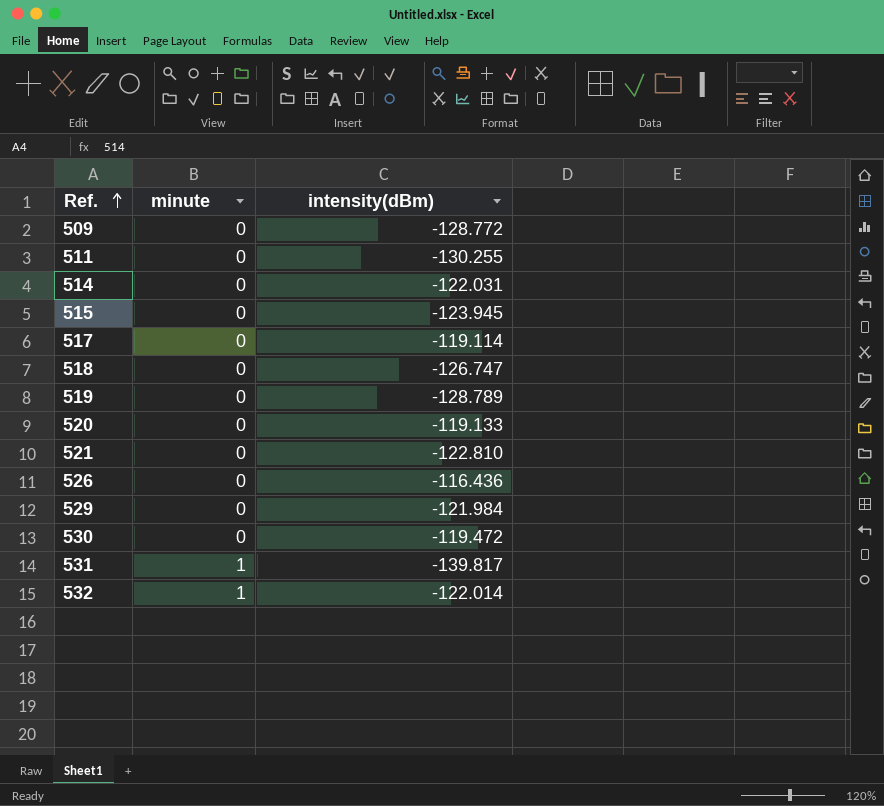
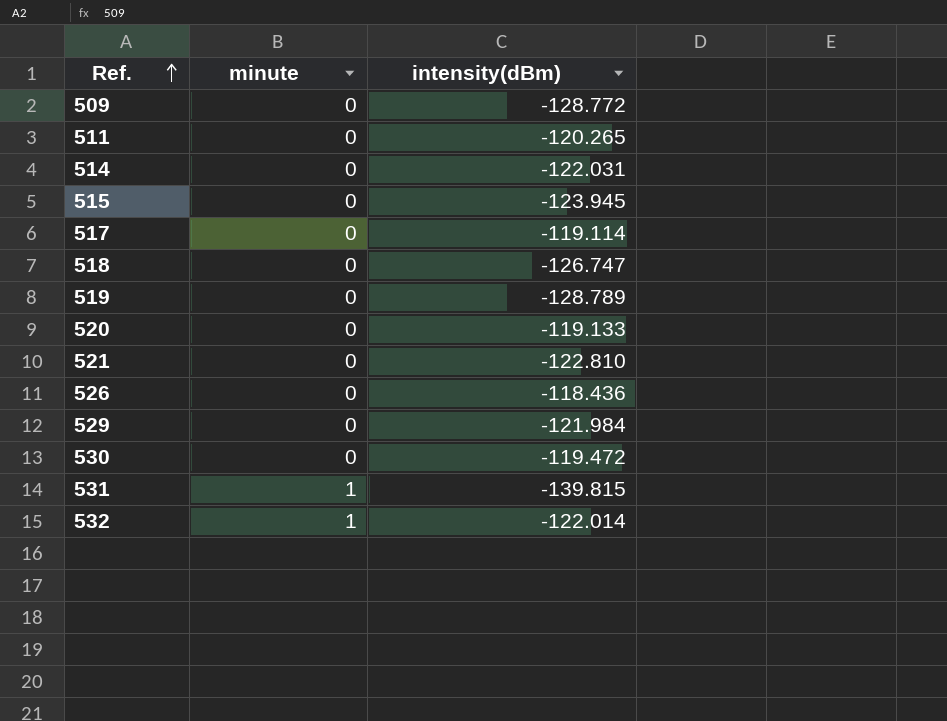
511 | intensity(dBm): -130.255 -> -120.265
526 | intensity(dBm): -116.436 -> -118.436
531 | intensity(dBm): -139.817 -> -139.815

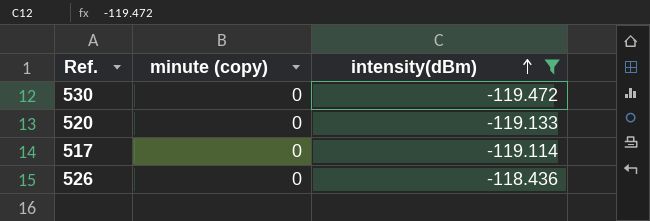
filter: none -> intensity(dBm) >= -119.472
row order: Ref. ascending -> intensity(dBm) ascending
column name: minute -> minute (copy)

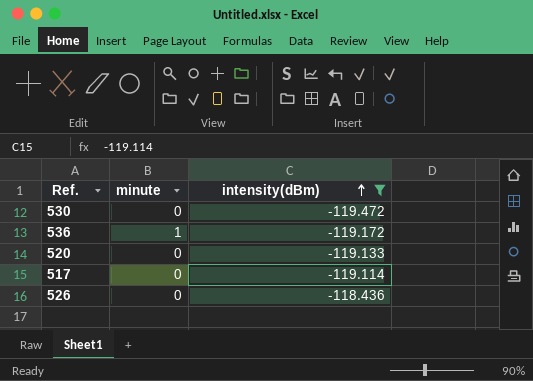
column name: minute (copy) -> minute
row 536: none -> 1 | -119.172

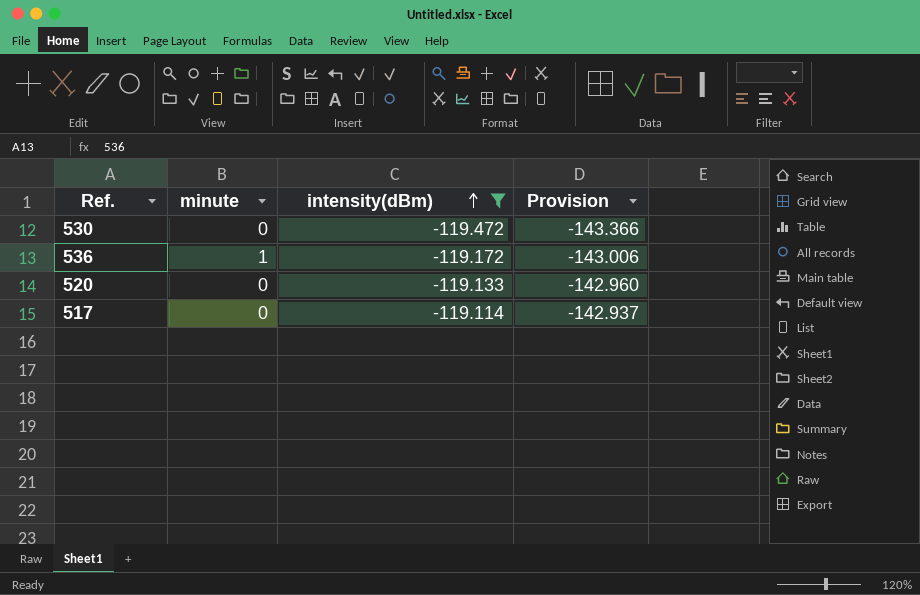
column Provision | formula: none -> [intensity(dBm)] * 1.2
row 526: 0 | -118.436 -> none

